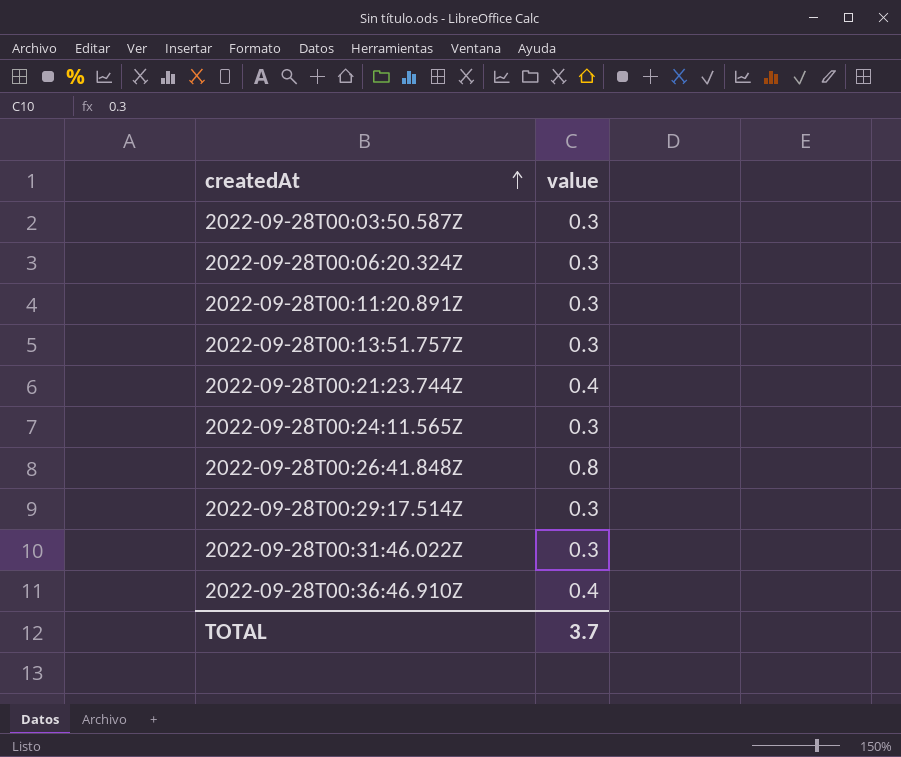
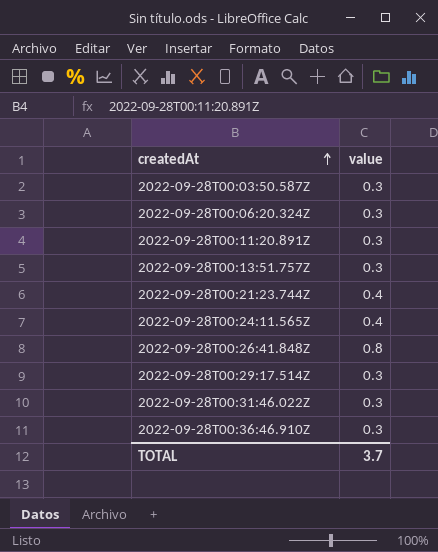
2022-09-28T00:24:11.565Z | value: 0.3 -> 0.4
2022-09-28T00:36:46.910Z | value: 0.4 -> 0.3

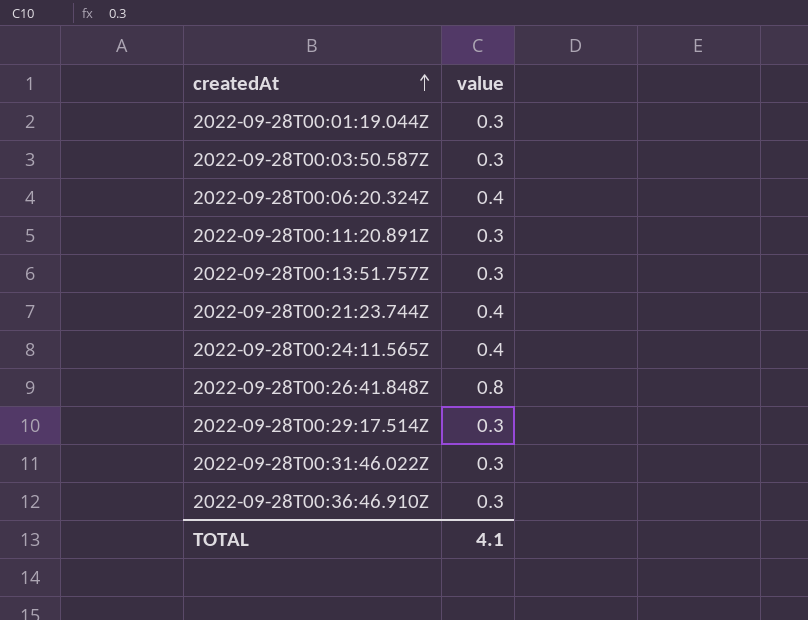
row 2022-09-28T00:01:19.044Z: none -> 0.3
2022-09-28T00:06:20.324Z | value: 0.3 -> 0.4
TOTAL | value: 3.7 -> 4.1

